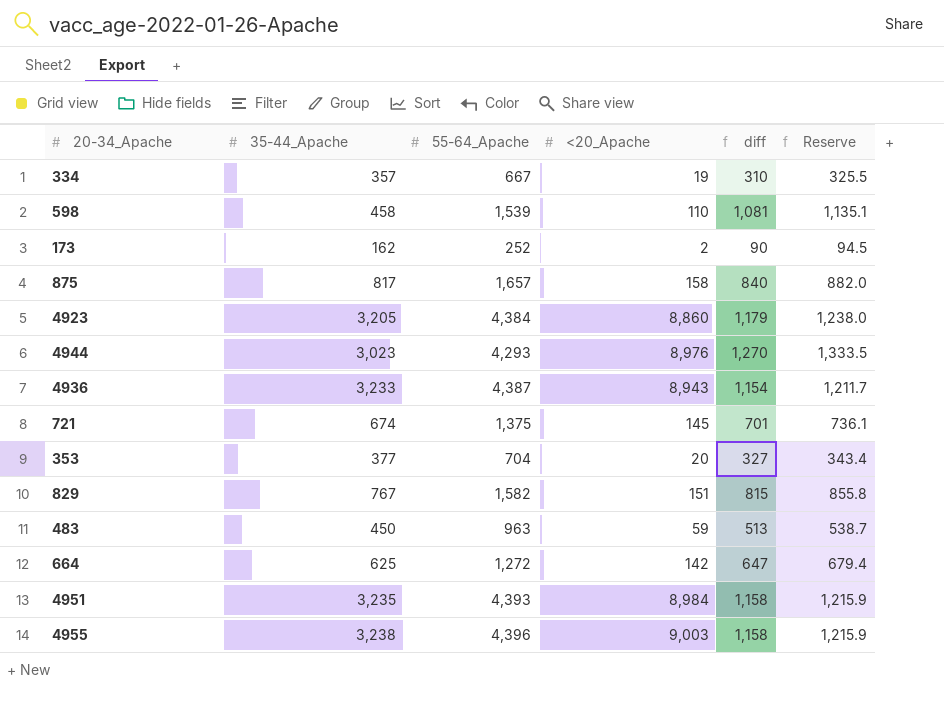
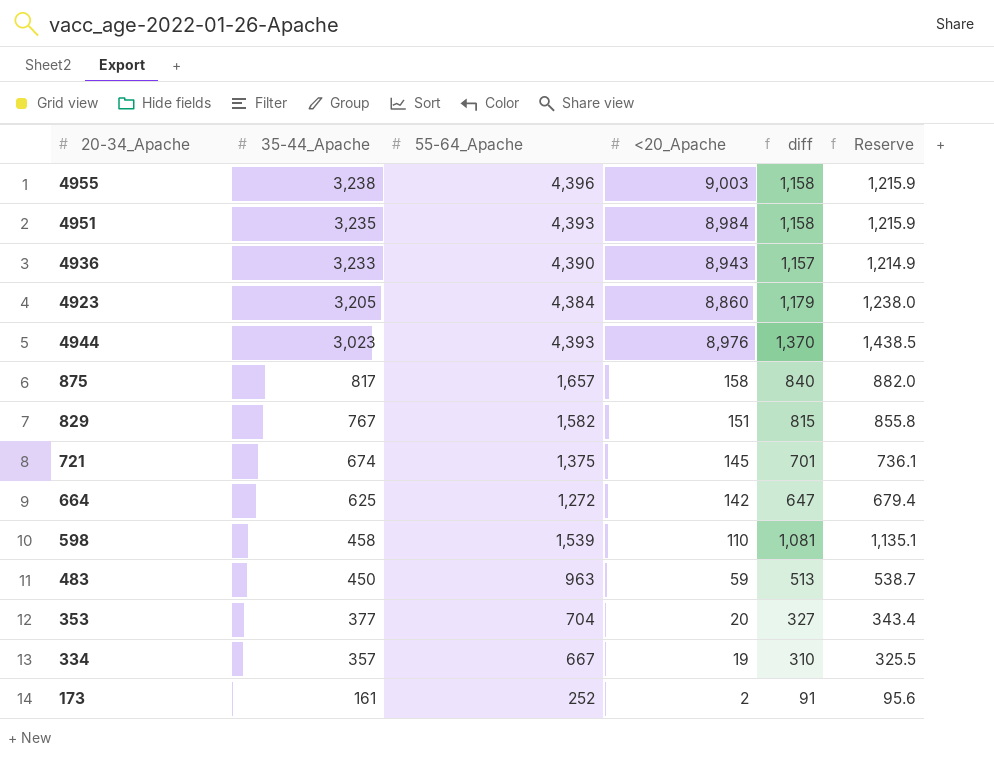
row order: none -> 35-44_Apache descending
4936 | 55-64_Apache: 4,387 -> 4,390
4936 | diff: 1,154 -> 1,157
4936 | Reserve: 1,211.7 -> 1,214.9
4944 | 55-64_Apache: 4,293 -> 4,393
4944 | diff: 1,270 -> 1,370
4944 | Reserve: 1,333.5 -> 1,438.5
173 | 35-44_Apache: 162 -> 161
173 | diff: 90 -> 91
173 | Reserve: 94.5 -> 95.6

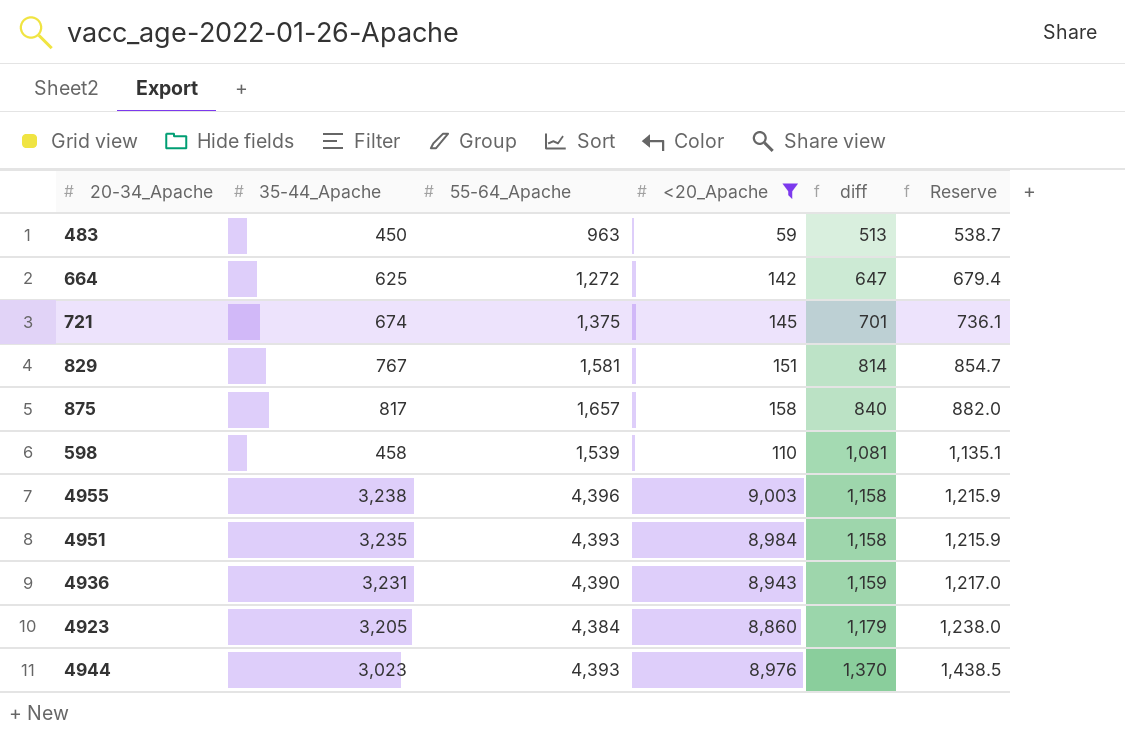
filter: none -> <20_Apache >= 59
row order: 35-44_Apache descending -> diff ascending
829 | 55-64_Apache: 1,582 -> 1,581
829 | diff: 815 -> 814
829 | Reserve: 855.8 -> 854.7
4936 | 35-44_Apache: 3,233 -> 3,231
4936 | diff: 1,157 -> 1,159
4936 | Reserve: 1,214.9 -> 1,217.0

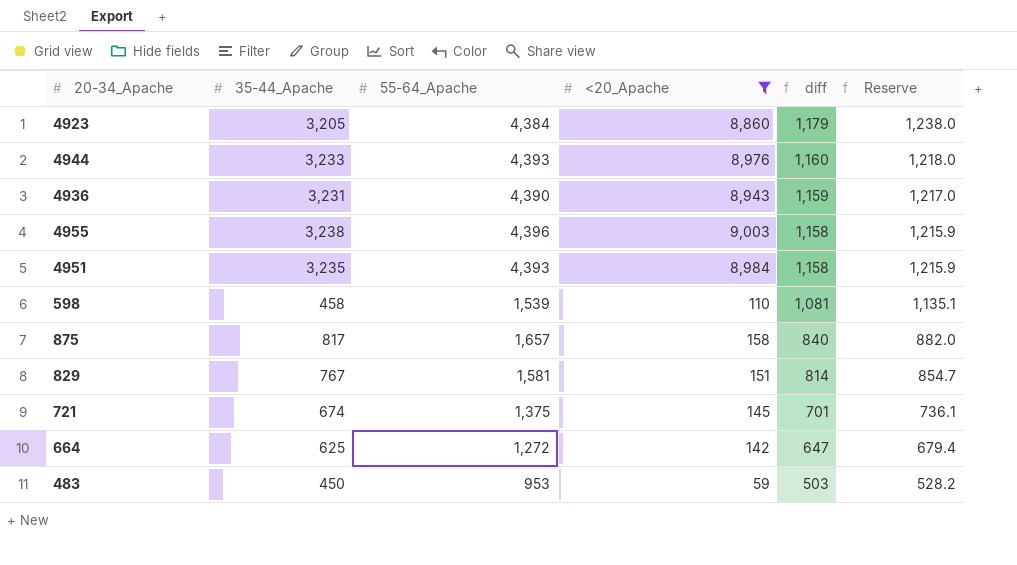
row order: diff ascending -> diff descending
4944 | 35-44_Apache: 3,023 -> 3,233
4944 | diff: 1,370 -> 1,160
4944 | Reserve: 1,438.5 -> 1,218.0
483 | 55-64_Apache: 963 -> 953
483 | diff: 513 -> 503
483 | Reserve: 538.7 -> 528.2

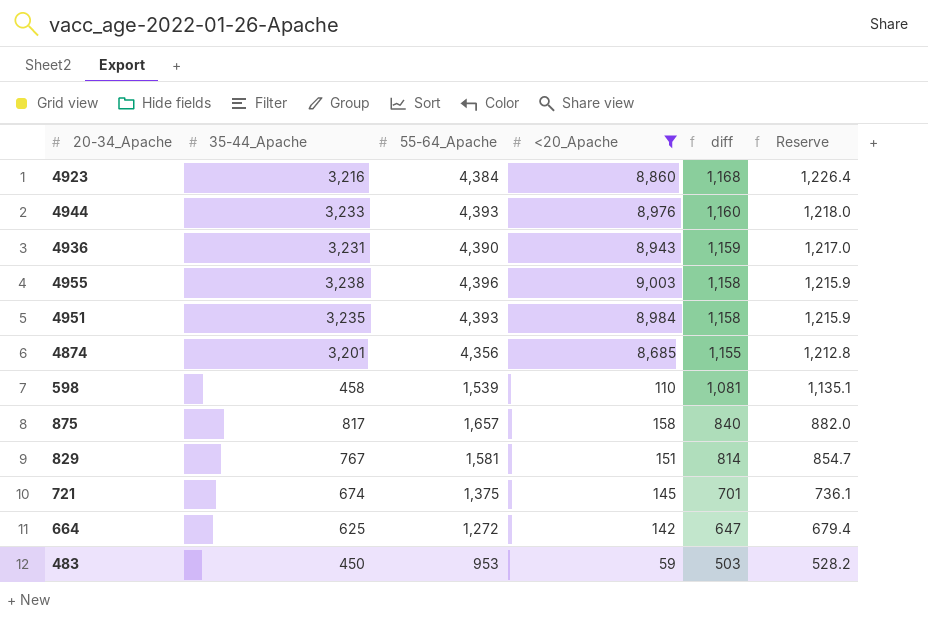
4923 | 35-44_Apache: 3,205 -> 3,216
4923 | diff: 1,179 -> 1,168
4923 | Reserve: 1,238.0 -> 1,226.4
row 4874: none -> 3,201 | 4,356 | 8,685 | 1,155 | 1,212.8

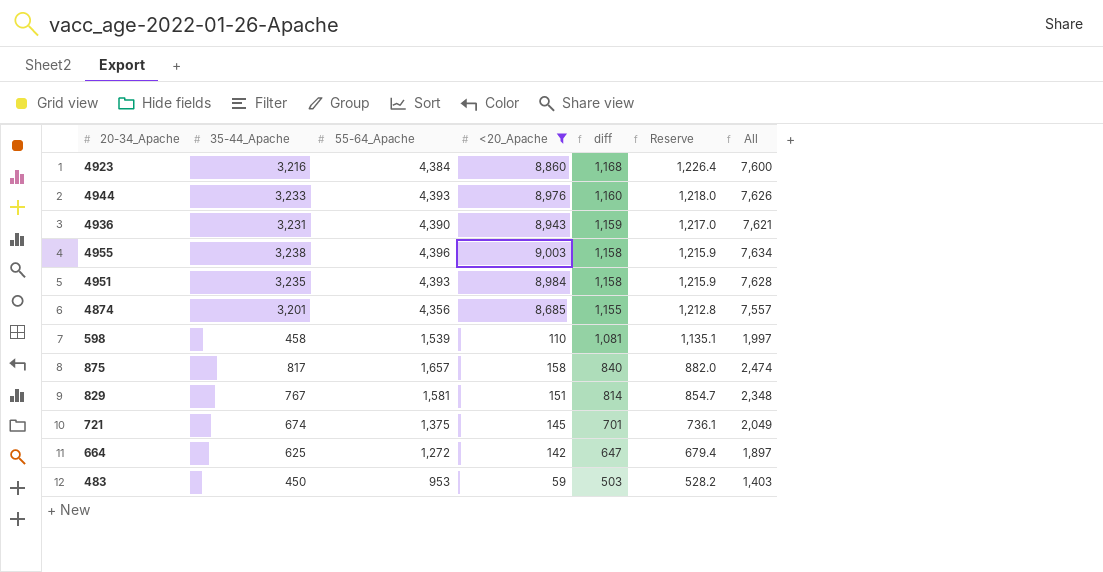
column All | formula: none -> [35-44_Apache] + [55-64_Apache]

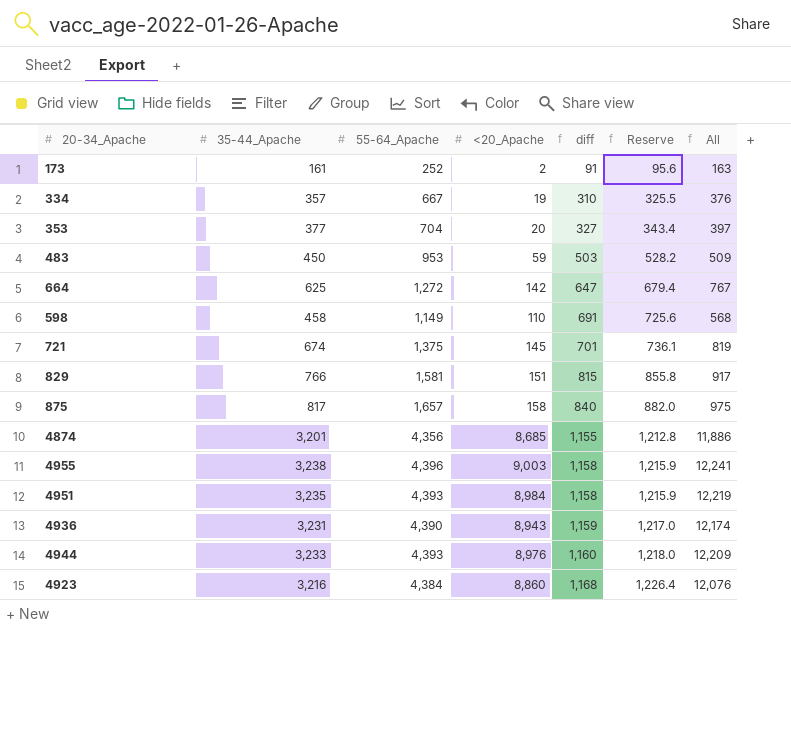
filter: <20_Apache >= 59 -> none
row order: diff descending -> diff ascending
column All | formula: [35-44_Apache] + [55-64_Apache] -> [35-44_Apache] + [<20_Apache]
598 | 55-64_Apache: 1,539 -> 1,149
598 | diff: 1,081 -> 691
598 | Reserve: 1,135.1 -> 725.6
829 | 35-44_Apache: 767 -> 766
829 | diff: 814 -> 815
829 | Reserve: 854.7 -> 855.8

